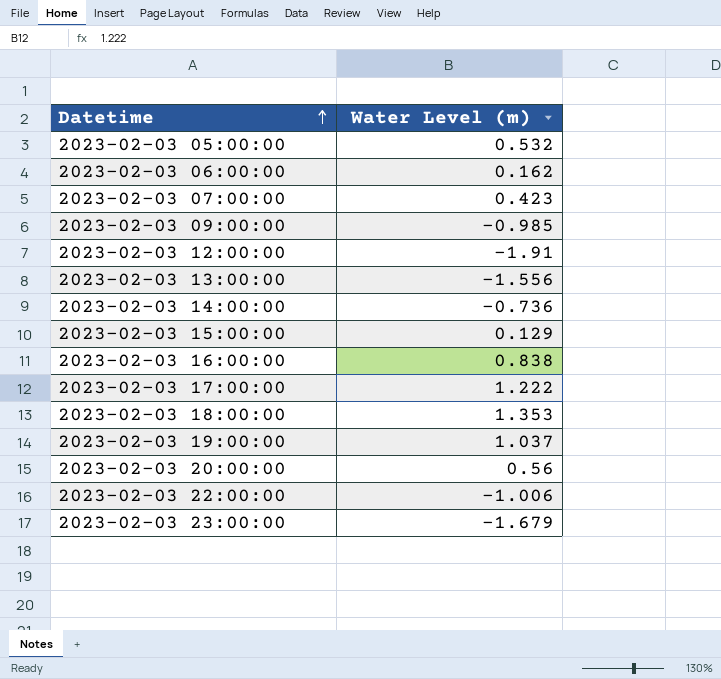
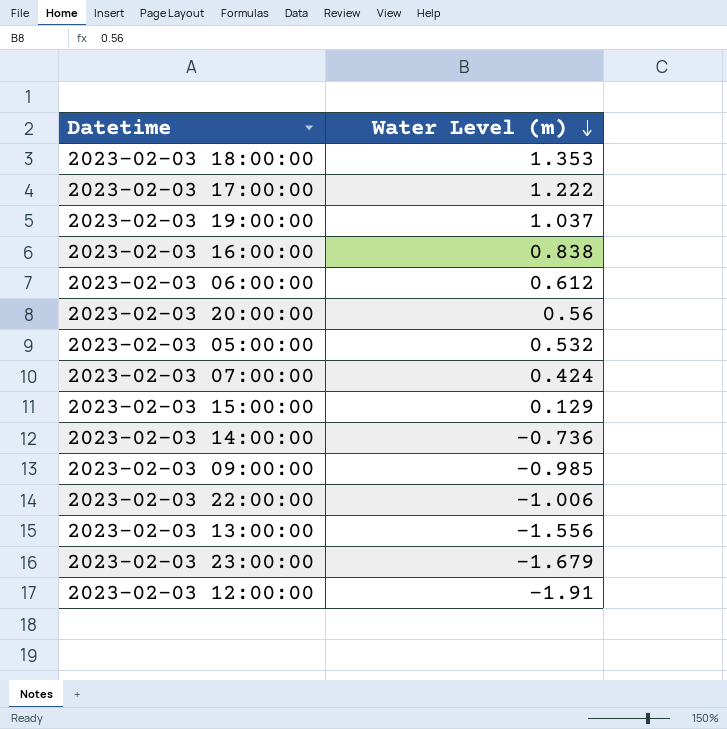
row order: Datetime ascending -> Water Level (m) descending
2023-02-03 06:00:00 | Water Level (m): 0.162 -> 0.612
2023-02-03 07:00:00 | Water Level (m): 0.423 -> 0.424

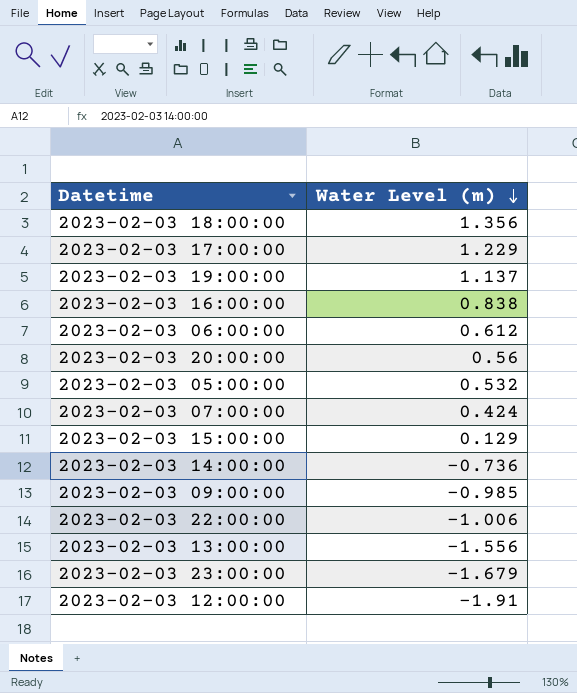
2023-02-03 18:00:00 | Water Level (m): 1.353 -> 1.356
2023-02-03 17:00:00 | Water Level (m): 1.222 -> 1.229
2023-02-03 19:00:00 | Water Level (m): 1.037 -> 1.137

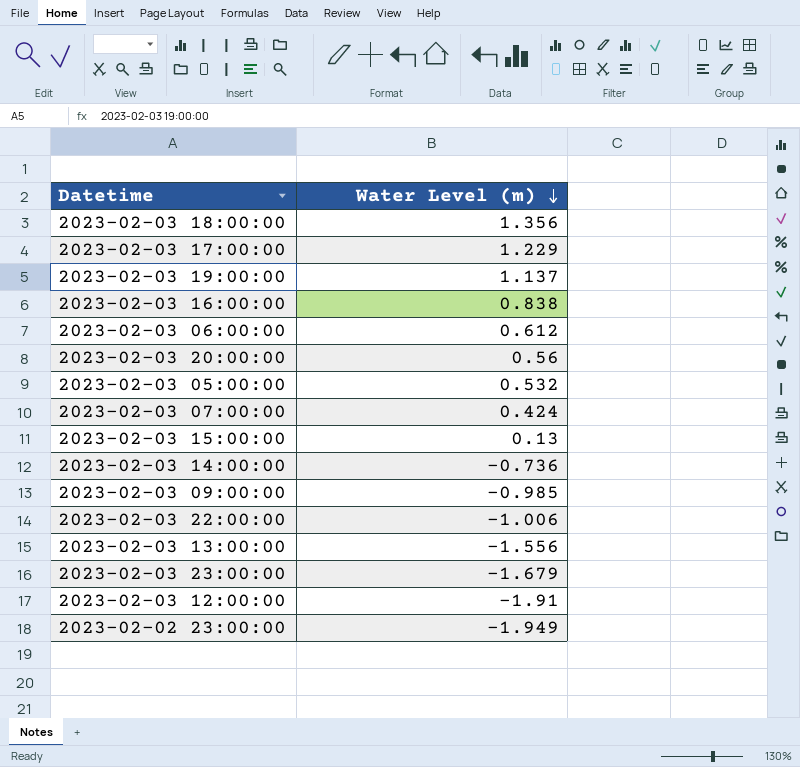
2023-02-03 15:00:00 | Water Level (m): 0.129 -> 0.13
row 2023-02-02 23:00:00: none -> -1.949

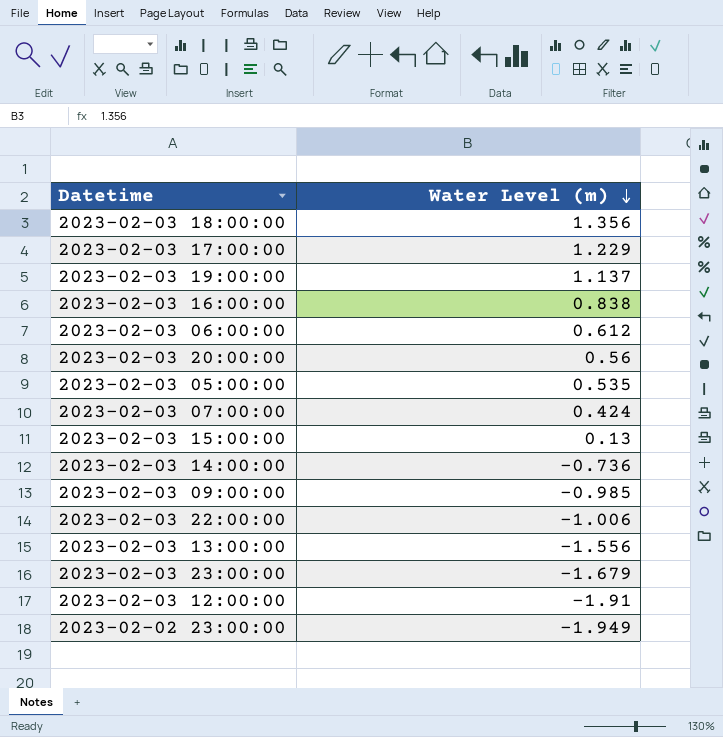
2023-02-03 05:00:00 | Water Level (m): 0.532 -> 0.535

